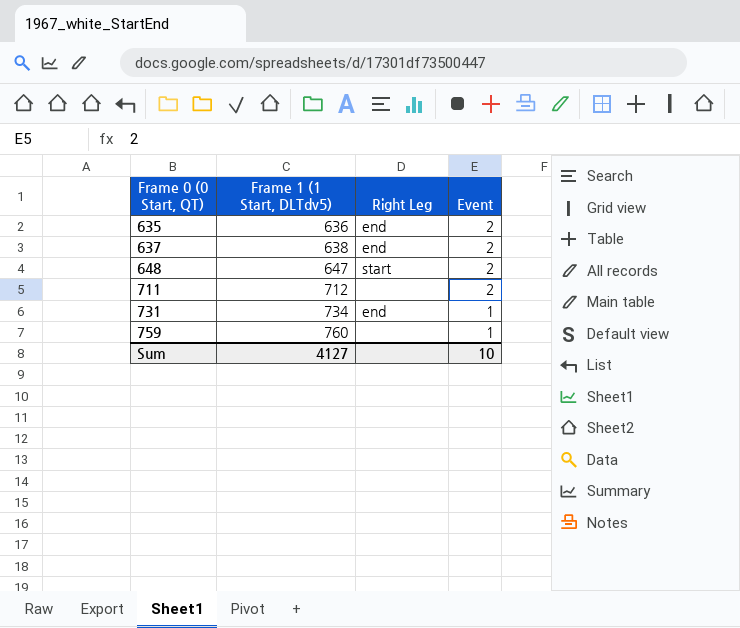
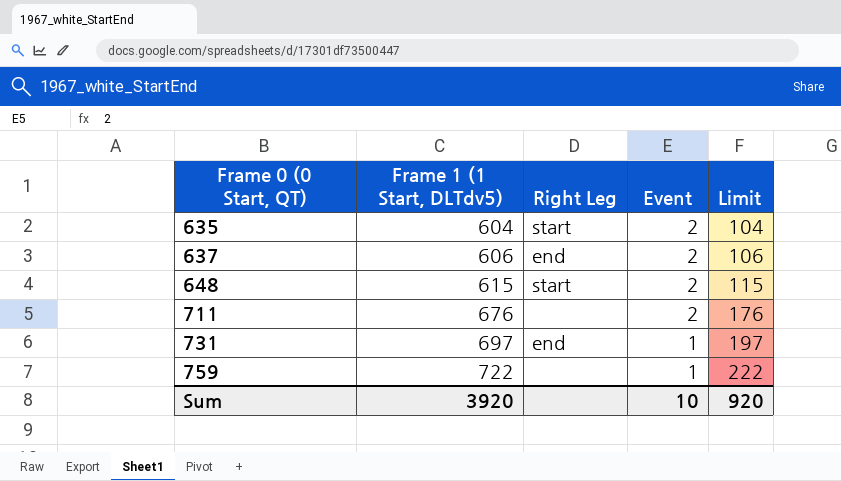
column Limit | formula: none -> [Frame 1 (1 Start, DLTdv5)] - 500
635 | Frame 1 (1 Start, DLTdv5): 636 -> 604
635 | Right Leg: end -> start
637 | Frame 1 (1 Start, DLTdv5): 638 -> 606
648 | Frame 1 (1 Start, DLTdv5): 647 -> 615
711 | Frame 1 (1 Start, DLTdv5): 712 -> 676
731 | Frame 1 (1 Start, DLTdv5): 734 -> 697
759 | Frame 1 (1 Start, DLTdv5): 760 -> 722
Sum | Frame 1 (1 Start, DLTdv5): 4127 -> 3920

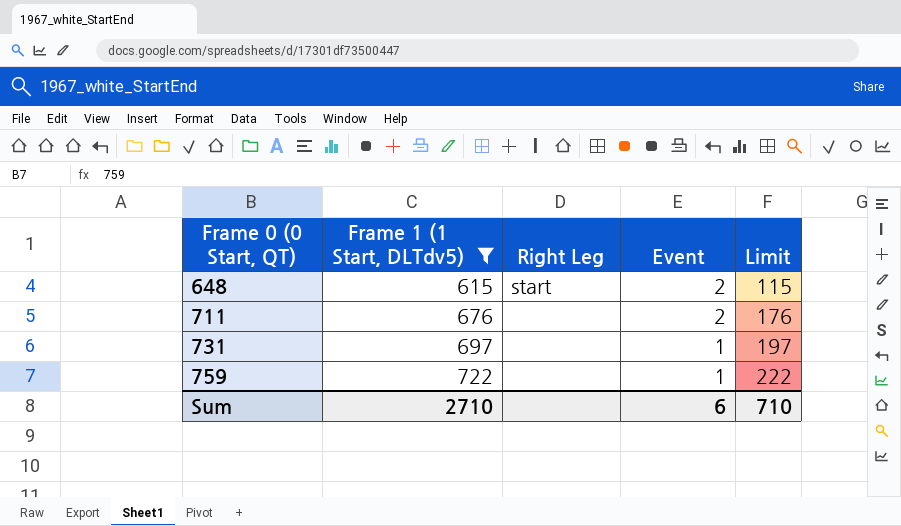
filter: none -> Frame 1 (1 Start, DLTdv5) >= 615
731 | Right Leg: end -> none
Sum | Frame 1 (1 Start, DLTdv5): 3920 -> 2710
Sum | Event: 10 -> 6
Sum | Limit: 920 -> 710

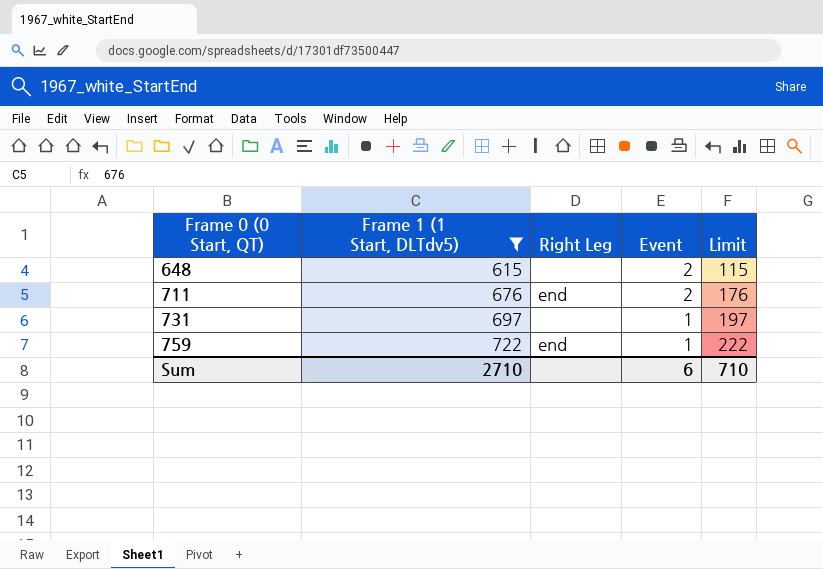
648 | Right Leg: start -> none
711 | Right Leg: none -> end
759 | Right Leg: none -> end

